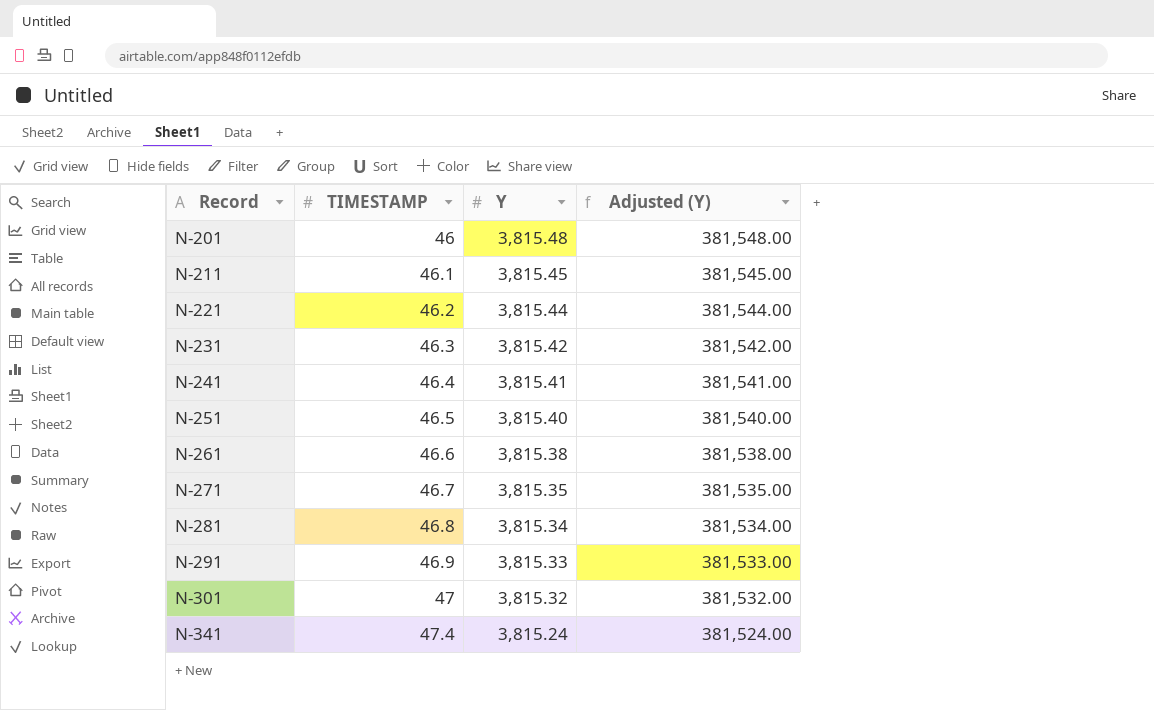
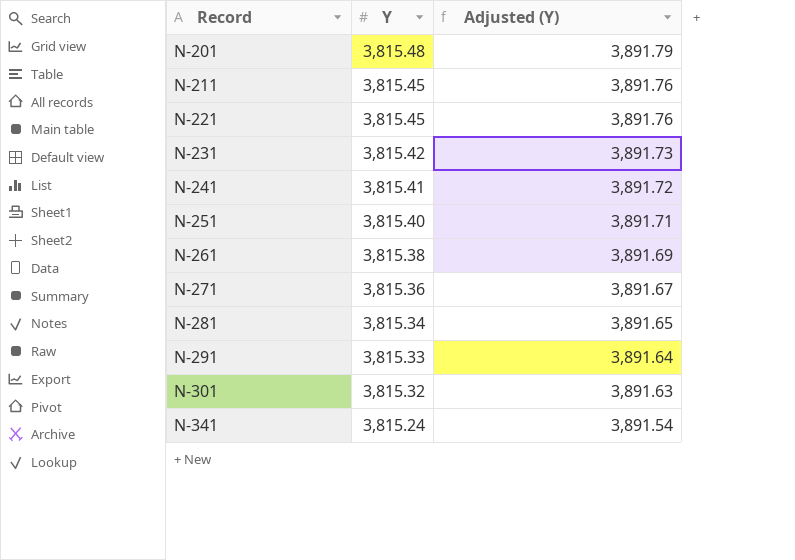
column TIMESTAMP | position: 2 -> none
column Adjusted (Y) | formula: [Y] * 100 -> [Y] * 1.02
N-221 | Y: 3,815.44 -> 3,815.45
N-271 | Y: 3,815.35 -> 3,815.36

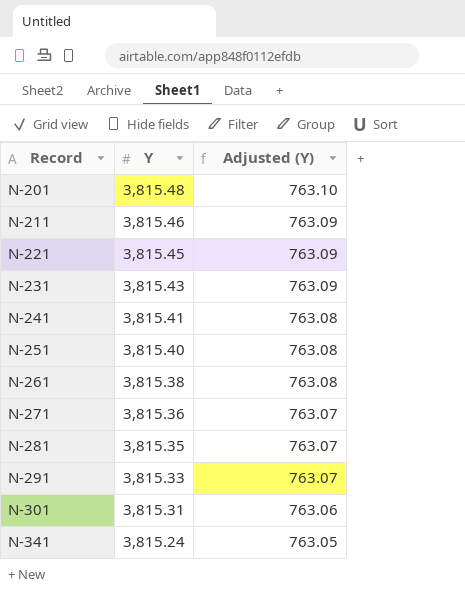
column Adjusted (Y) | formula: [Y] * 1.02 -> [Y] * 0.2
N-211 | Y: 3,815.45 -> 3,815.46
N-231 | Y: 3,815.42 -> 3,815.43
N-281 | Y: 3,815.34 -> 3,815.35
N-301 | Y: 3,815.32 -> 3,815.31

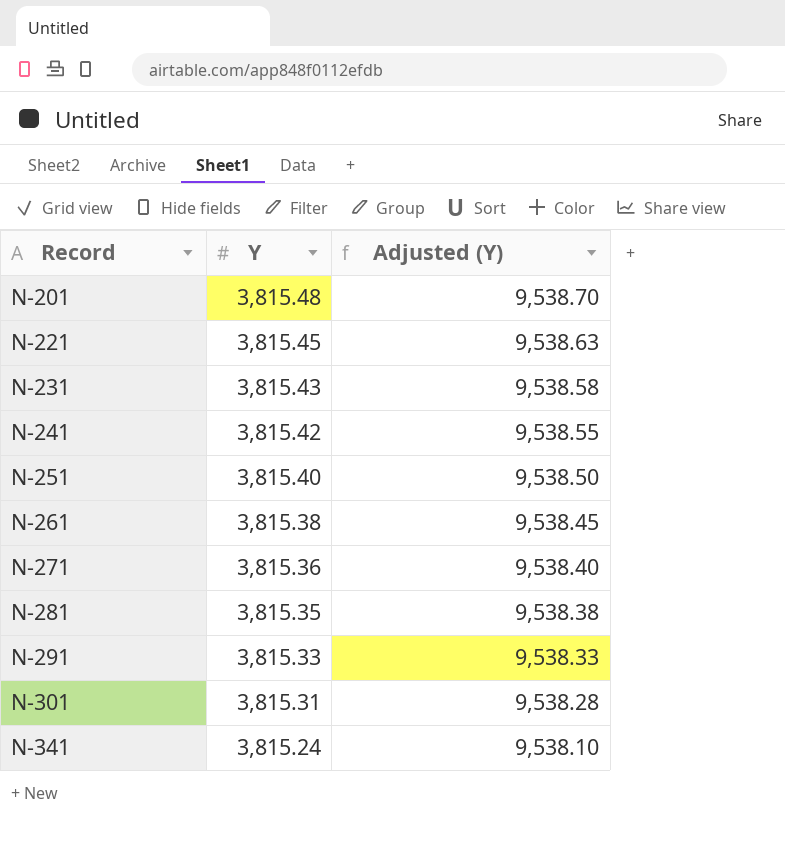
column Adjusted (Y) | formula: [Y] * 0.2 -> [Y] * 2.5
row N-211: 3,815.46 | 763.09 -> none
N-241 | Y: 3,815.41 -> 3,815.42

